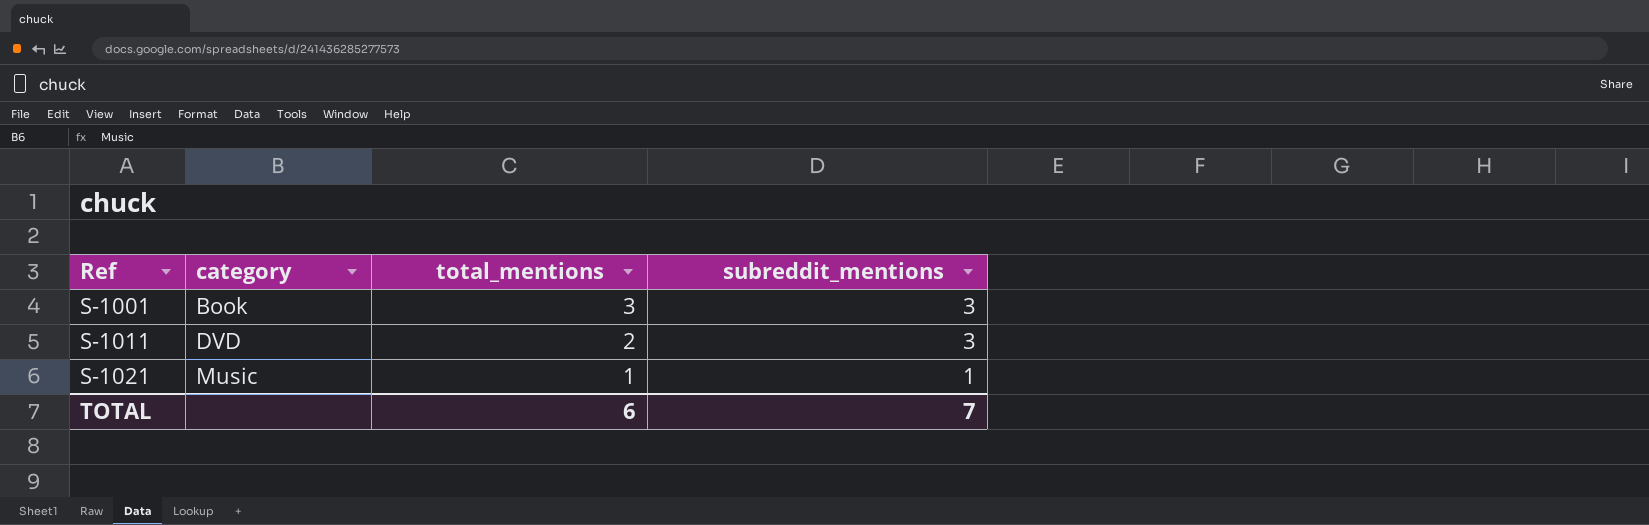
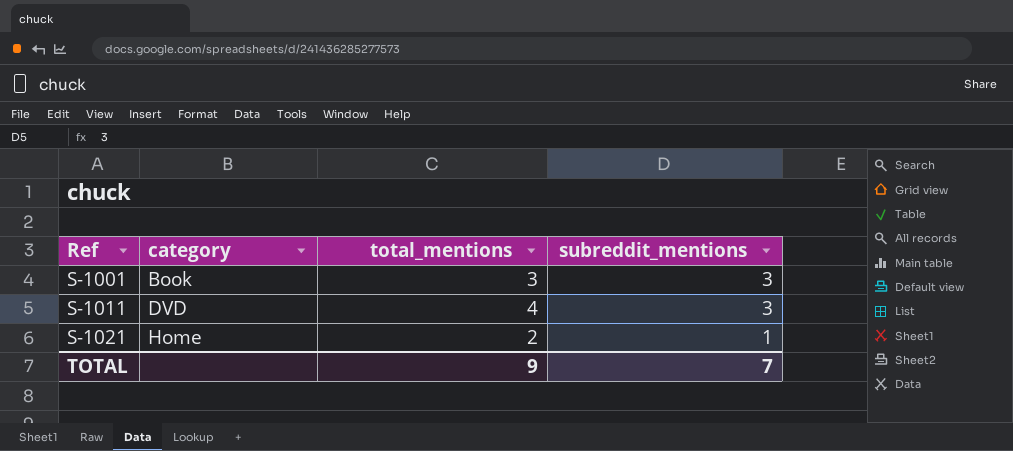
S-1011 | total_mentions: 2 -> 4
S-1021 | category: Music -> Home
S-1021 | total_mentions: 1 -> 2
TOTAL | total_mentions: 6 -> 9

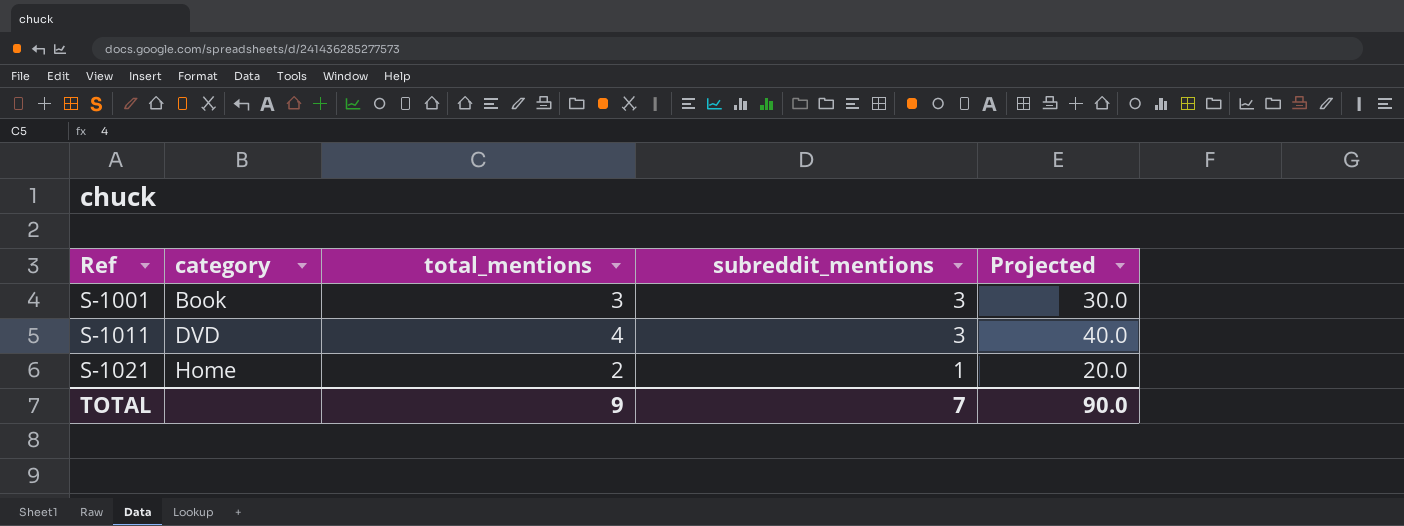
column Projected | formula: none -> [total_mentions] * 10

